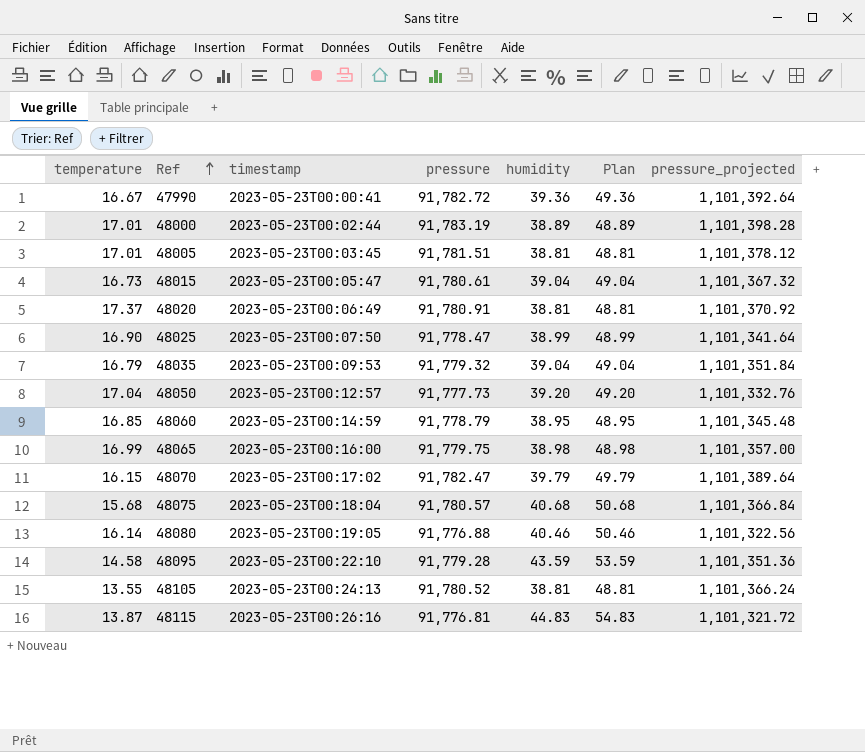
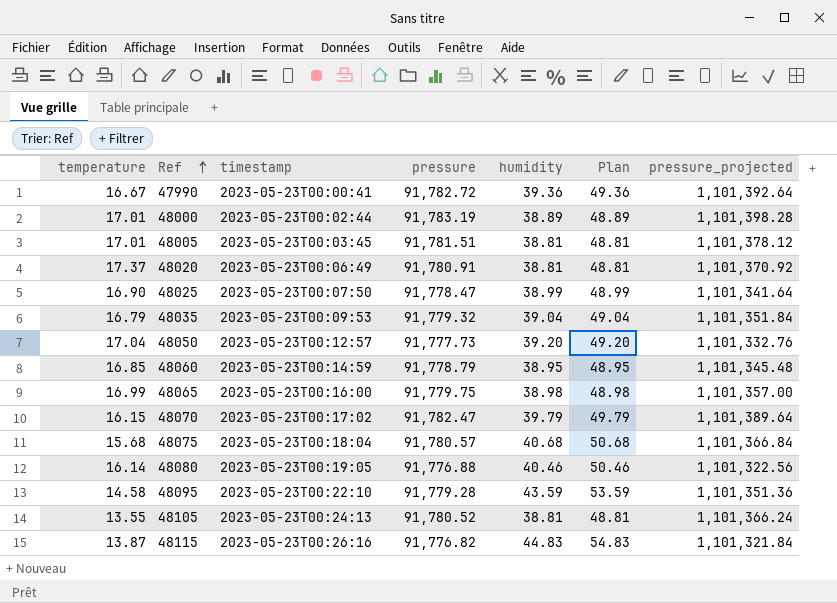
row 48015: 16.73 | 2023-05-23T00:05:47 | 91,780.61 | 39.04 | 49.04 | 1,101,367.32 -> none
48115 | pressure: 91,776.81 -> 91,776.82
48115 | pressure_projected: 1,101,321.72 -> 1,101,321.84

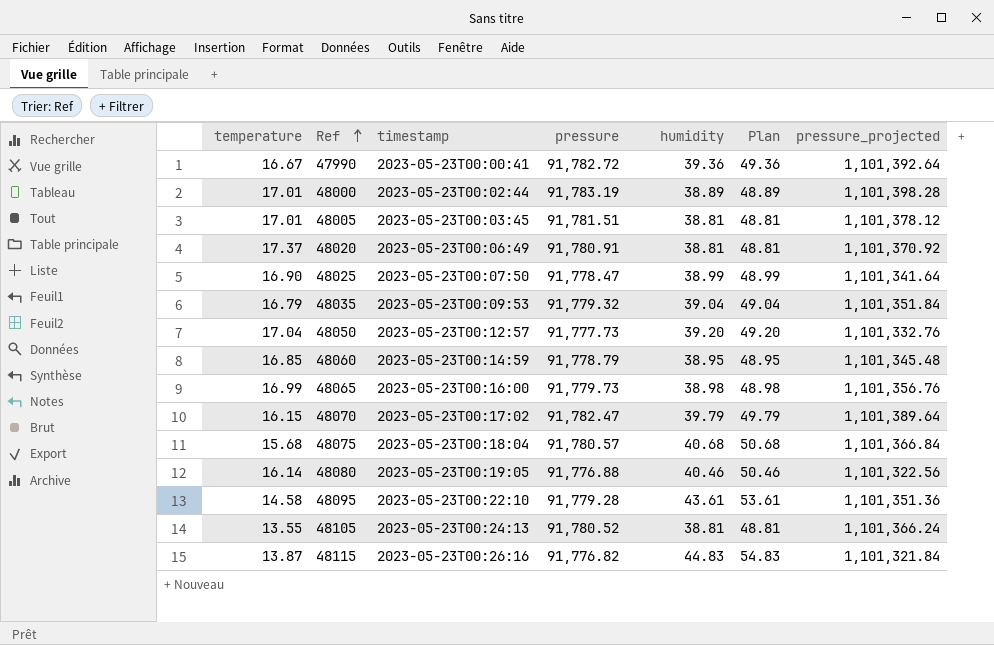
48065 | pressure: 91,779.75 -> 91,779.73
48065 | pressure_projected: 1,101,357.00 -> 1,101,356.76
48095 | humidity: 43.59 -> 43.61
48095 | Plan: 53.59 -> 53.61

